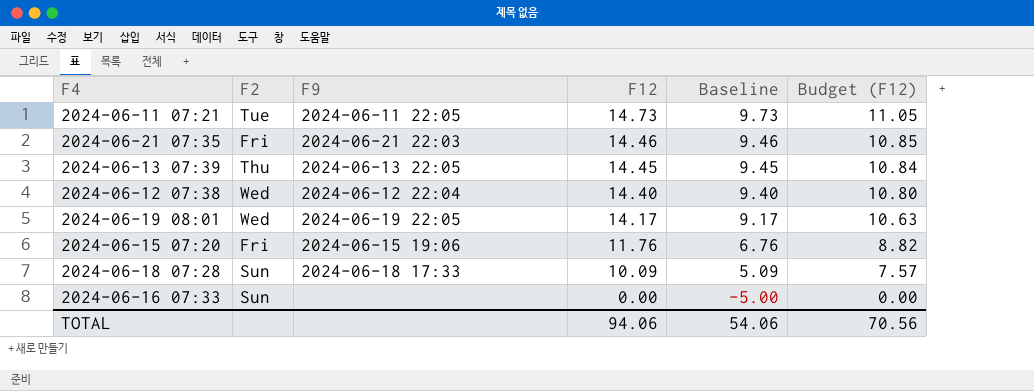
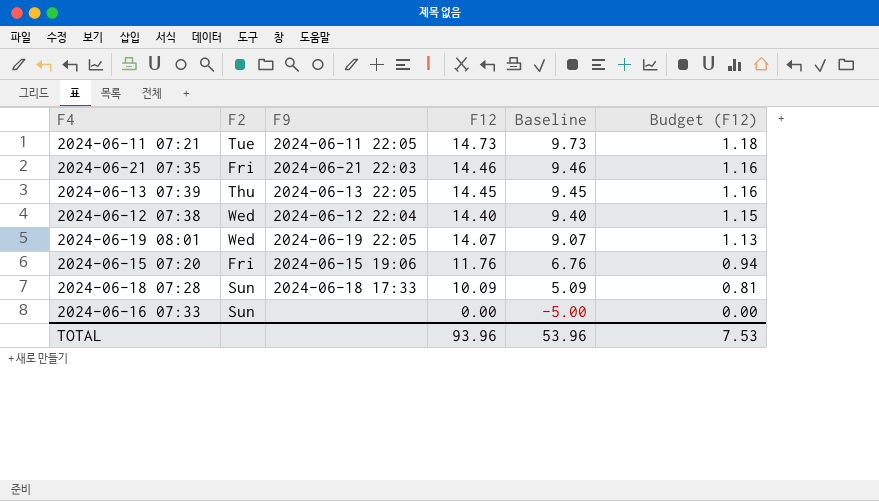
column Budget (F12) | formula: [F12] * 0.75 -> [F12] * 0.08
2024-06-19 08:01 | F12: 14.17 -> 14.07
2024-06-19 08:01 | Baseline: 9.17 -> 9.07
TOTAL | F12: 94.06 -> 93.96
TOTAL | Baseline: 54.06 -> 53.96
TOTAL | Budget (F12): 70.56 -> 7.53

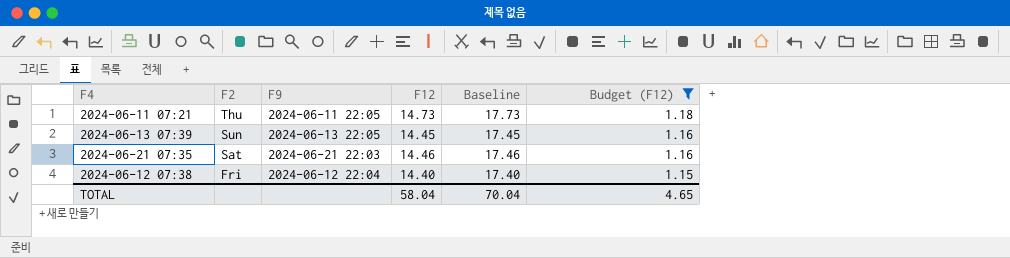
filter: none -> Budget (F12) >= 1.15
row order: F12 descending -> F2 descending
column Baseline | formula: [F12] - 5 -> [F12] + 3
2024-06-11 07:21 | F2: Tue -> Thu
2024-06-13 07:39 | F2: Thu -> Sun
2024-06-21 07:35 | F2: Fri -> Sat
2024-06-12 07:38 | F2: Wed -> Fri
TOTAL | F12: 93.96 -> 58.04
TOTAL | Baseline: 53.96 -> 70.04
TOTAL | Budget (F12): 7.53 -> 4.65

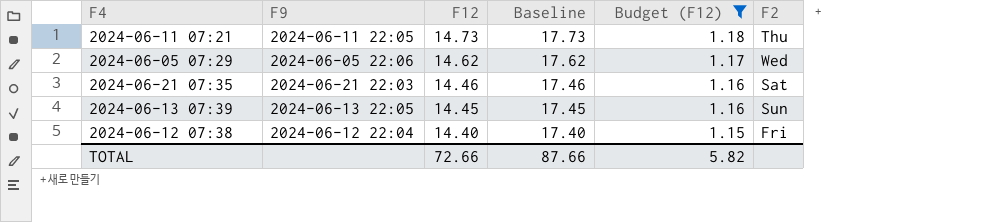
row order: F2 descending -> F12 descending
column F2 | position: 2 -> 6
row 2024-06-05 07:29: none -> 2024-06-05 22:06 | 14.62 | 17.62 | 1.17 | Wed
TOTAL | F12: 58.04 -> 72.66
TOTAL | Baseline: 70.04 -> 87.66
TOTAL | Budget (F12): 4.65 -> 5.82

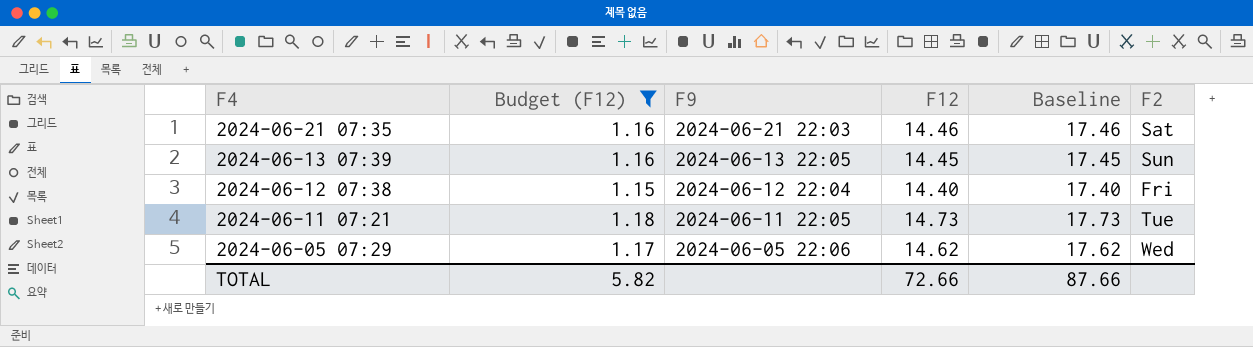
row order: F12 descending -> F4 descending
column Budget (F12) | position: 5 -> 2
2024-06-11 07:21 | F2: Thu -> Tue

